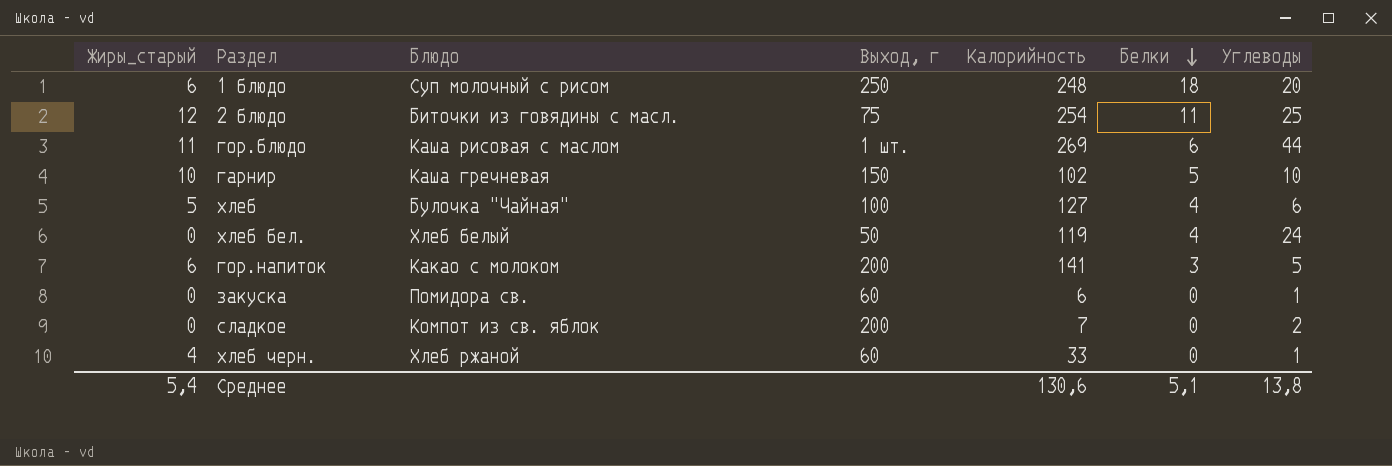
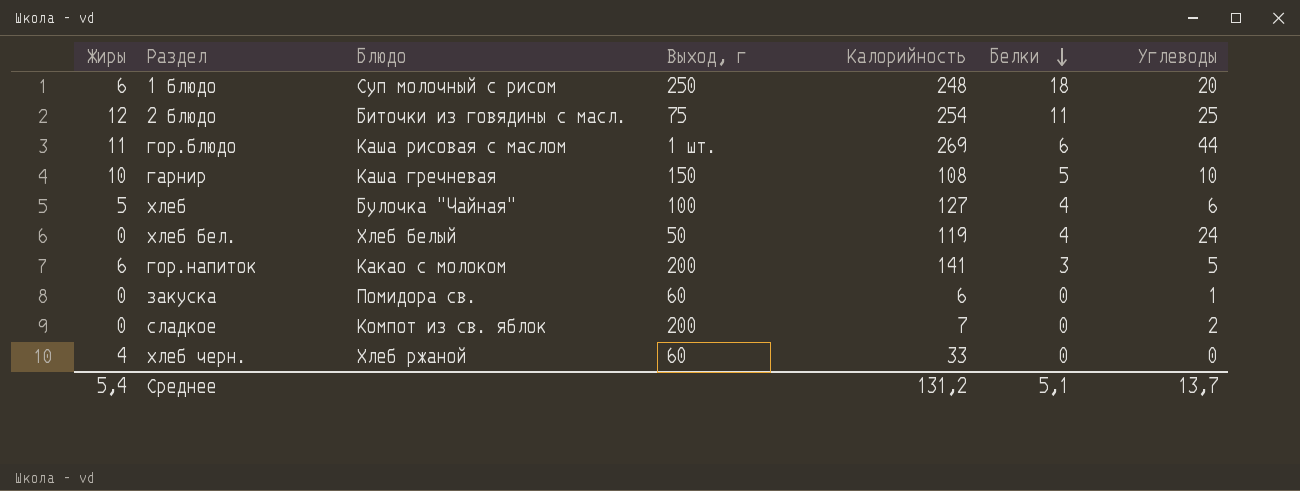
column name: Жиры_старый -> Жиры
гарнир | Калорийность: 102 -> 108
хлеб черн. | Углеводы: 1 -> 0
Среднее | Калорийность: 130,6 -> 131,2
Среднее | Углеводы: 13,8 -> 13,7

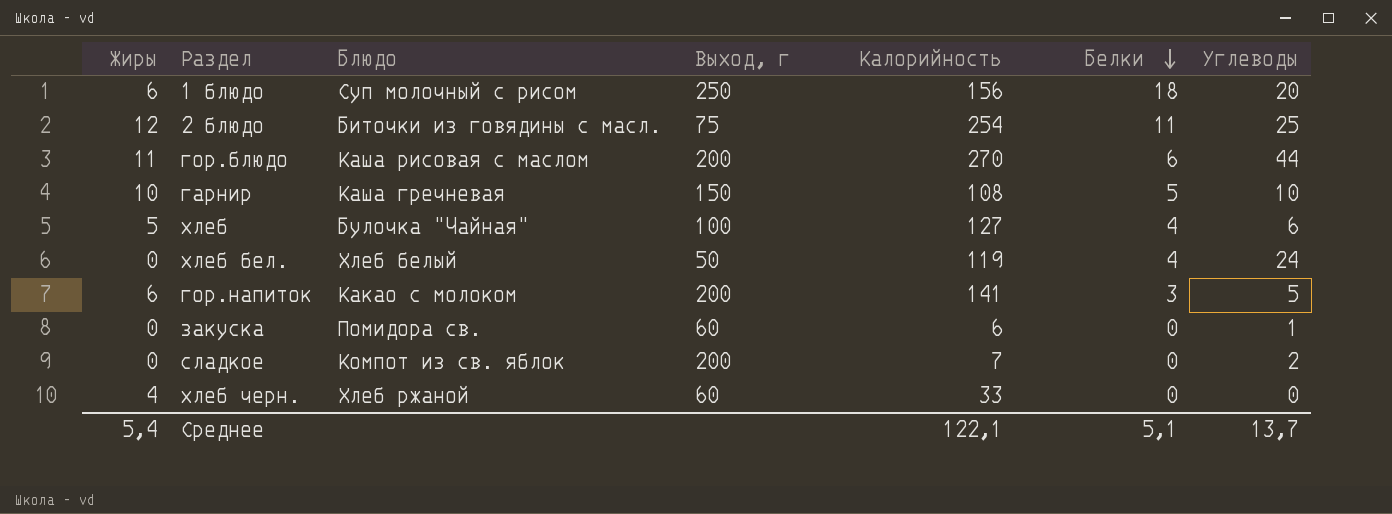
1 блюдо | Калорийность: 248 -> 156
гор.блюдо | Выход, г: 1 шт. -> 200
гор.блюдо | Калорийность: 269 -> 270
Среднее | Калорийность: 131,2 -> 122,1

